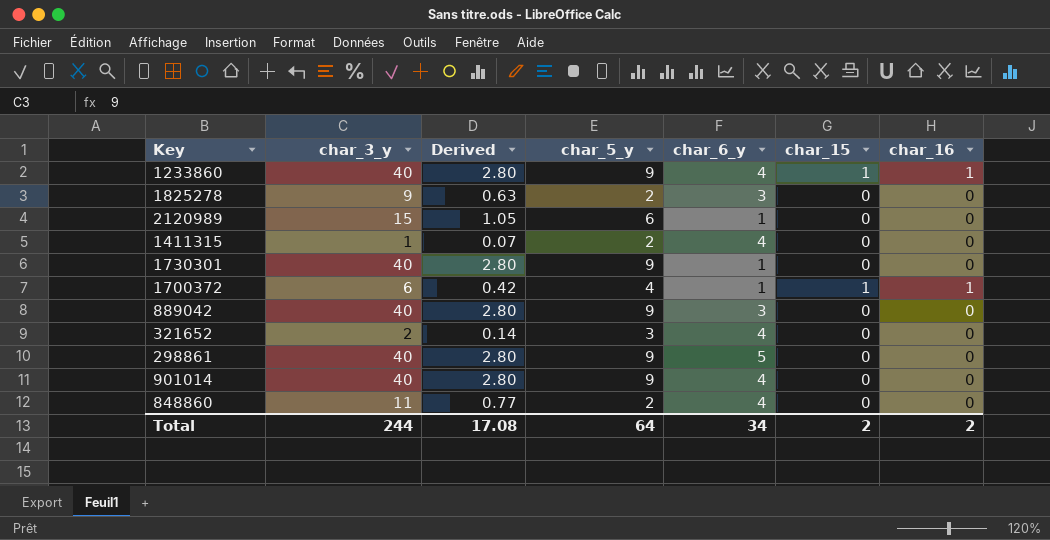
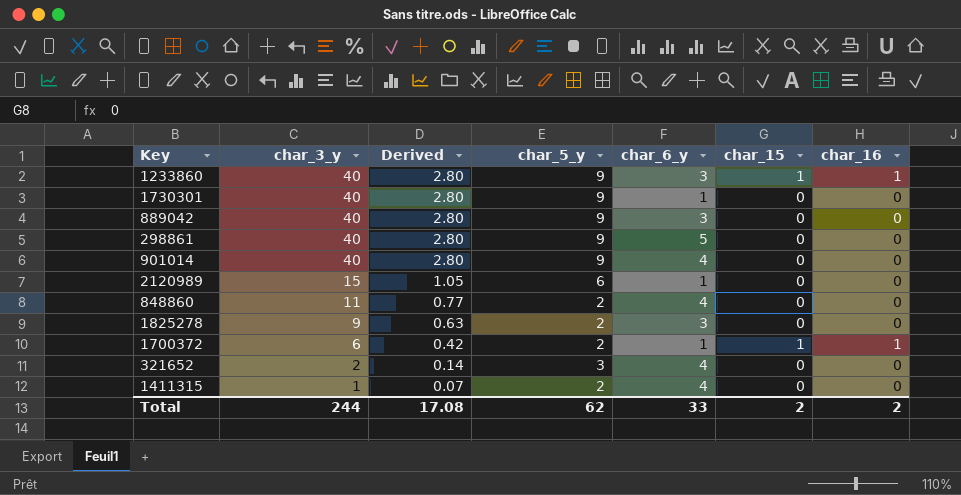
row order: none -> char_3_y descending
1233860 | char_6_y: 4 -> 3
1700372 | char_5_y: 4 -> 2
Total | char_5_y: 64 -> 62
Total | char_6_y: 34 -> 33

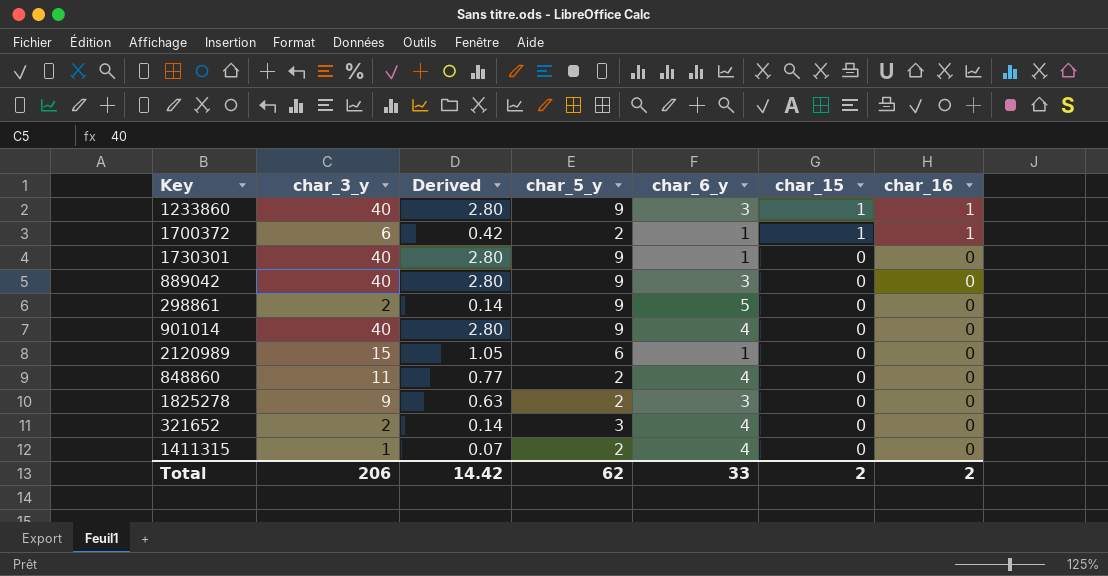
row order: char_3_y descending -> char_15 descending
298861 | char_3_y: 40 -> 2
298861 | Derived: 2.80 -> 0.14
Total | char_3_y: 244 -> 206
Total | Derived: 17.08 -> 14.42

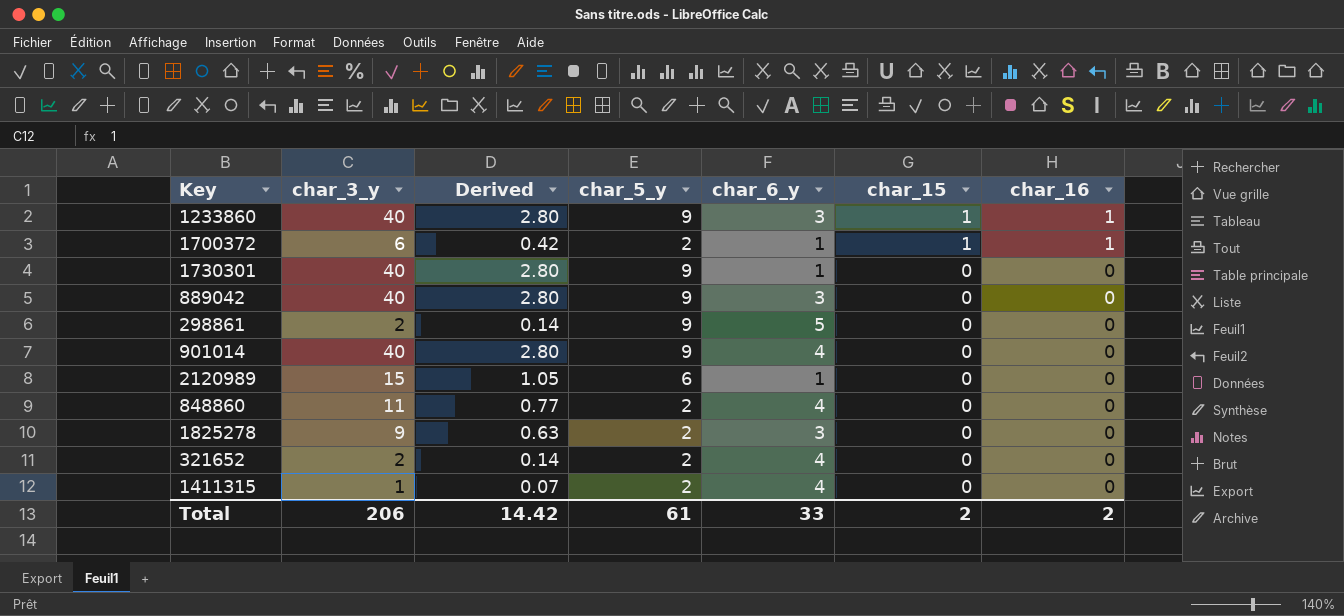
321652 | char_5_y: 3 -> 2
Total | char_5_y: 62 -> 61

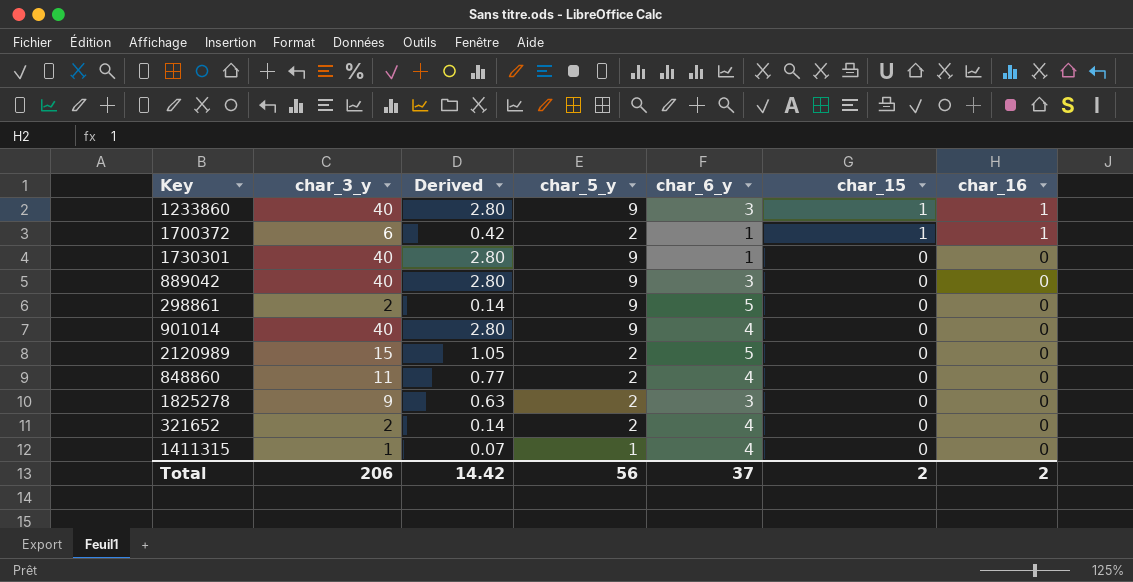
2120989 | char_5_y: 6 -> 2
2120989 | char_6_y: 1 -> 5
1411315 | char_5_y: 2 -> 1
Total | char_5_y: 61 -> 56
Total | char_6_y: 33 -> 37

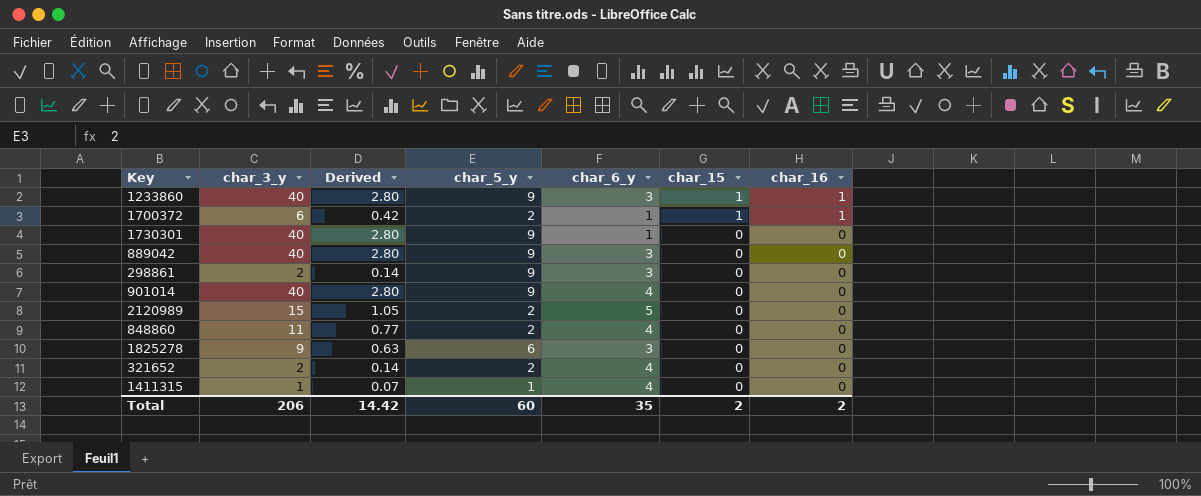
298861 | char_6_y: 5 -> 3
1825278 | char_5_y: 2 -> 6
Total | char_5_y: 56 -> 60
Total | char_6_y: 37 -> 35

